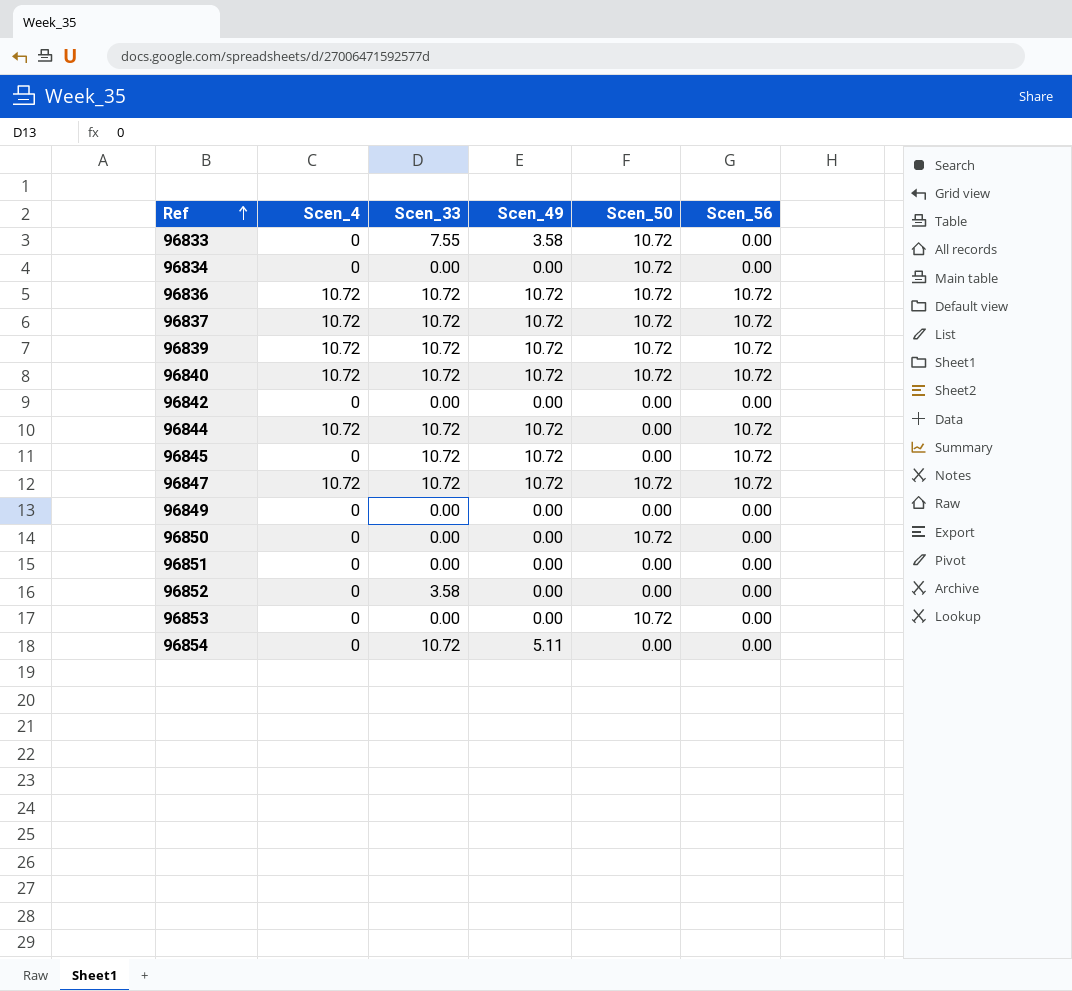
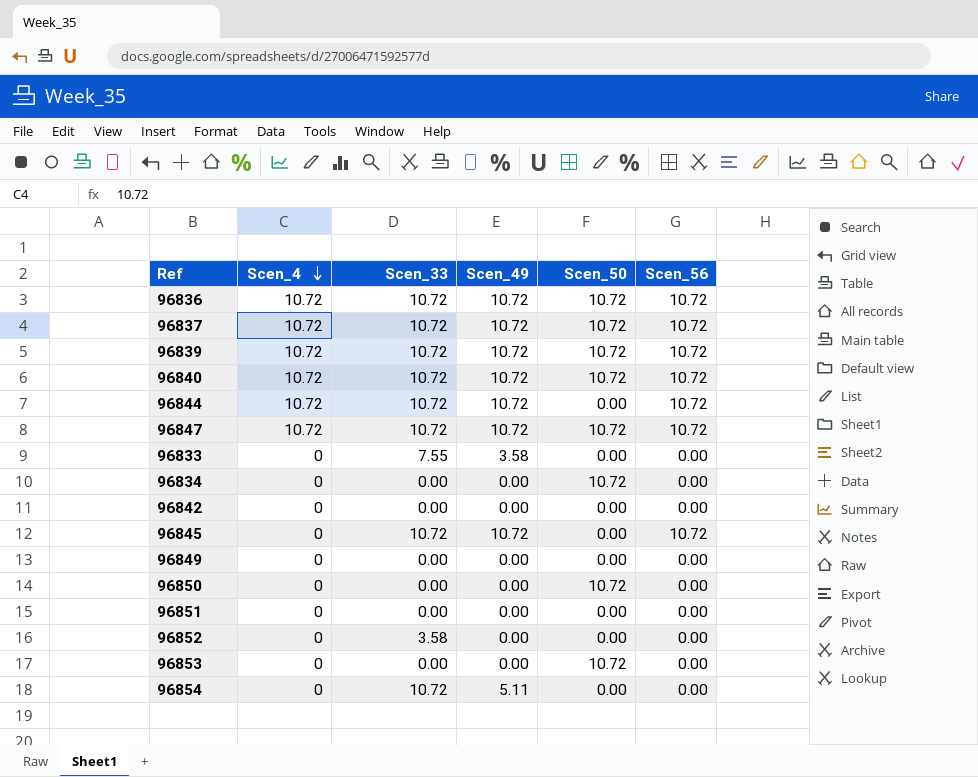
row order: Ref ascending -> Scen_4 descending
96833 | Scen_50: 10.72 -> 0.00

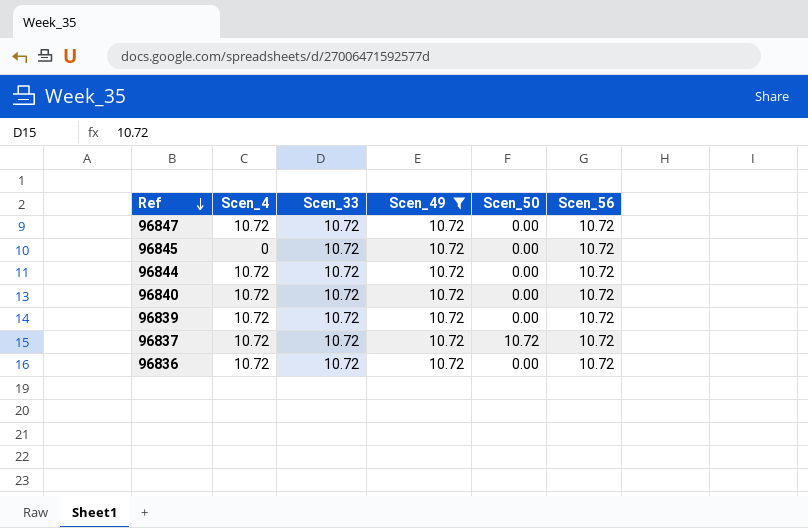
filter: none -> Scen_49 = 10.72
row order: Scen_4 descending -> Ref descending
96847 | Scen_50: 10.72 -> 0.00
96840 | Scen_50: 10.72 -> 0.00
96839 | Scen_50: 10.72 -> 0.00
96836 | Scen_50: 10.72 -> 0.00

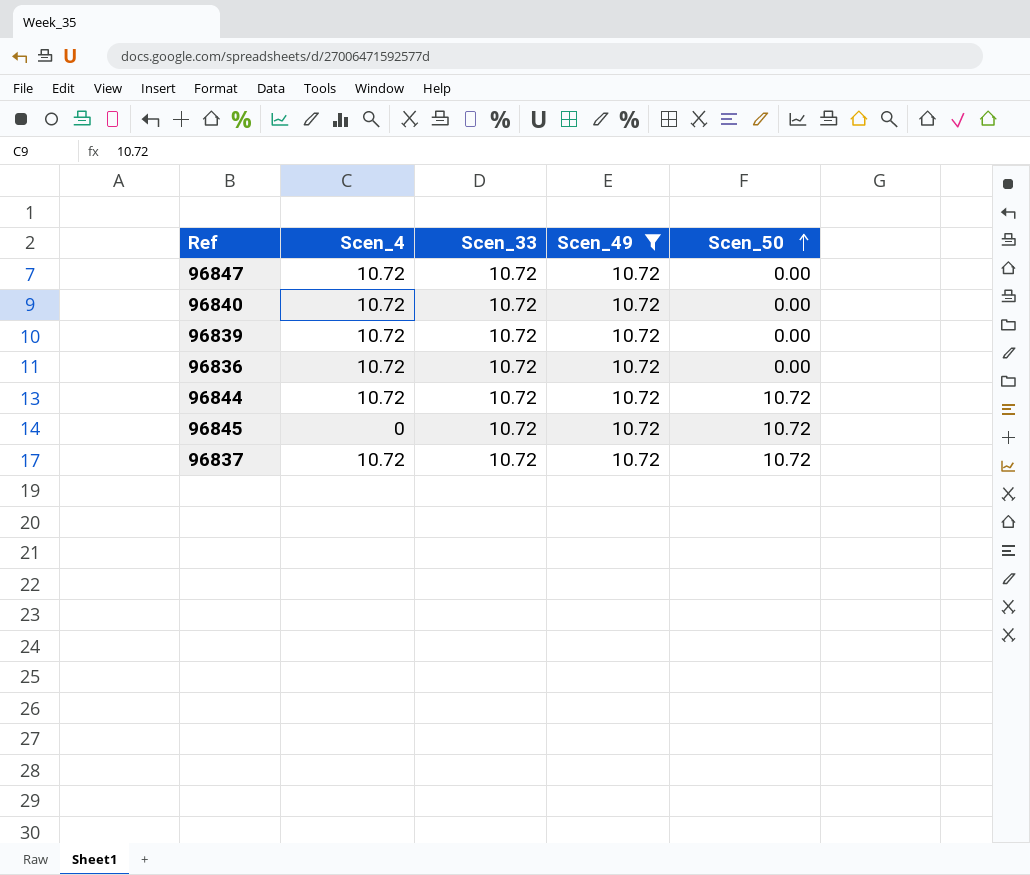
row order: Ref descending -> Scen_50 ascending
column Scen_56 | position: 6 -> none
96844 | Scen_50: 0.00 -> 10.72
96845 | Scen_50: 0.00 -> 10.72

